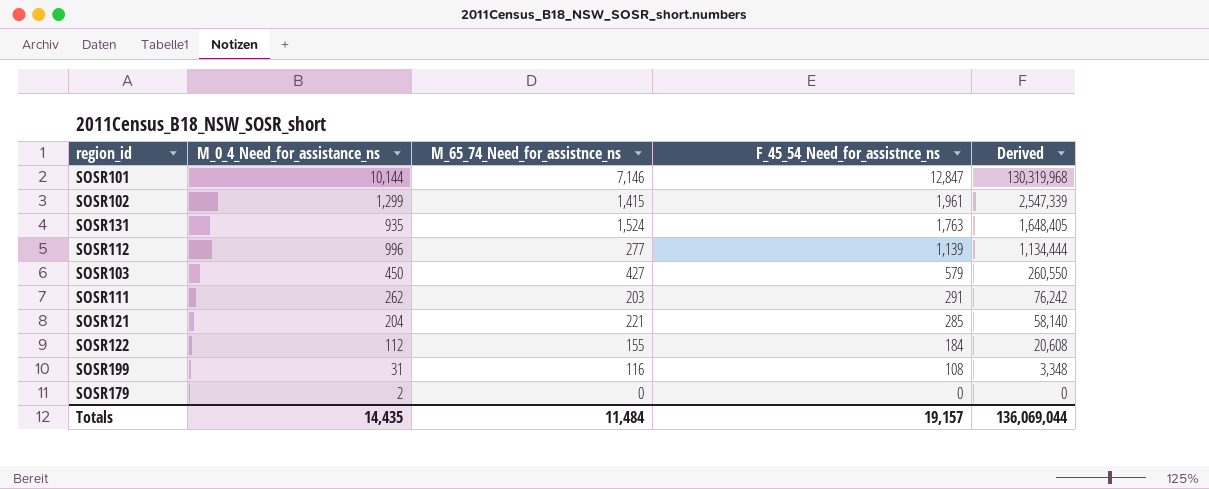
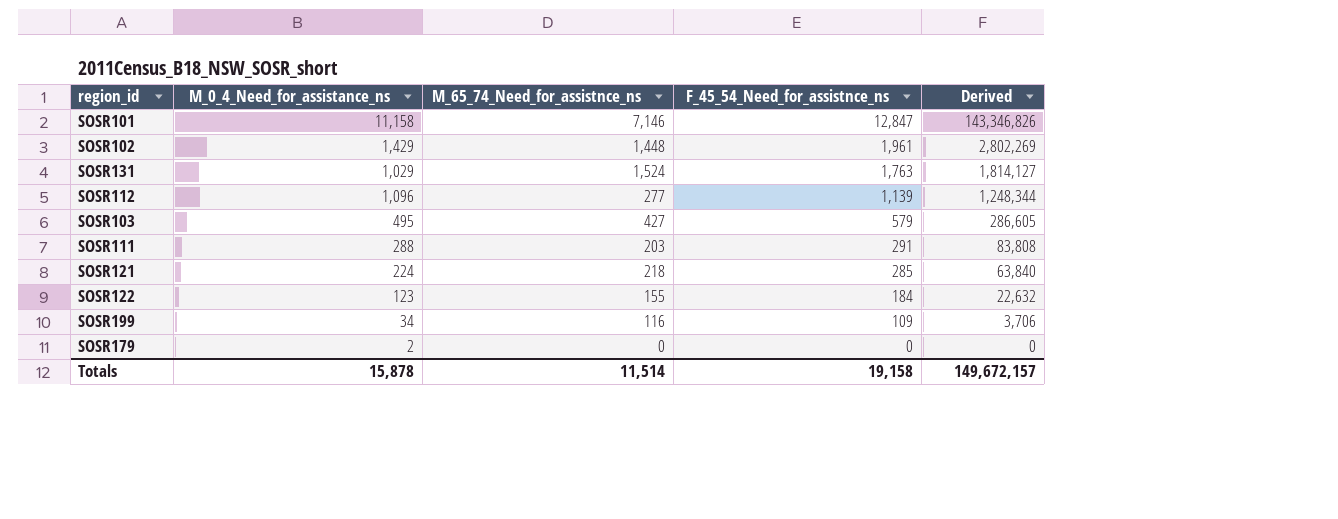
SOSR101 | M_0_4_Need_for_assistance_ns: 10,144 -> 11,158
SOSR101 | Derived: 130,319,968 -> 143,346,826
SOSR102 | M_0_4_Need_for_assistance_ns: 1,299 -> 1,429
SOSR102 | M_65_74_Need_for_assistnce_ns: 1,415 -> 1,448
SOSR102 | Derived: 2,547,339 -> 2,802,269
SOSR131 | M_0_4_Need_for_assistance_ns: 935 -> 1,029
SOSR131 | Derived: 1,648,405 -> 1,814,127
SOSR112 | M_0_4_Need_for_assistance_ns: 996 -> 1,096
SOSR112 | Derived: 1,134,444 -> 1,248,344
SOSR103 | M_0_4_Need_for_assistance_ns: 450 -> 495
SOSR103 | Derived: 260,550 -> 286,605
SOSR111 | M_0_4_Need_for_assistance_ns: 262 -> 288
SOSR111 | Derived: 76,242 -> 83,808
SOSR121 | M_0_4_Need_for_assistance_ns: 204 -> 224
SOSR121 | M_65_74_Need_for_assistnce_ns: 221 -> 218
SOSR121 | Derived: 58,140 -> 63,840
SOSR122 | M_0_4_Need_for_assistance_ns: 112 -> 123
SOSR122 | Derived: 20,608 -> 22,632
SOSR199 | M_0_4_Need_for_assistance_ns: 31 -> 34
SOSR199 | F_45_54_Need_for_assistnce_ns: 108 -> 109
SOSR199 | Derived: 3,348 -> 3,706
Totals | M_0_4_Need_for_assistance_ns: 14,435 -> 15,878
Totals | M_65_74_Need_for_assistnce_ns: 11,484 -> 11,514
Totals | F_45_54_Need_for_assistnce_ns: 19,157 -> 19,158
Totals | Derived: 136,069,044 -> 149,672,157

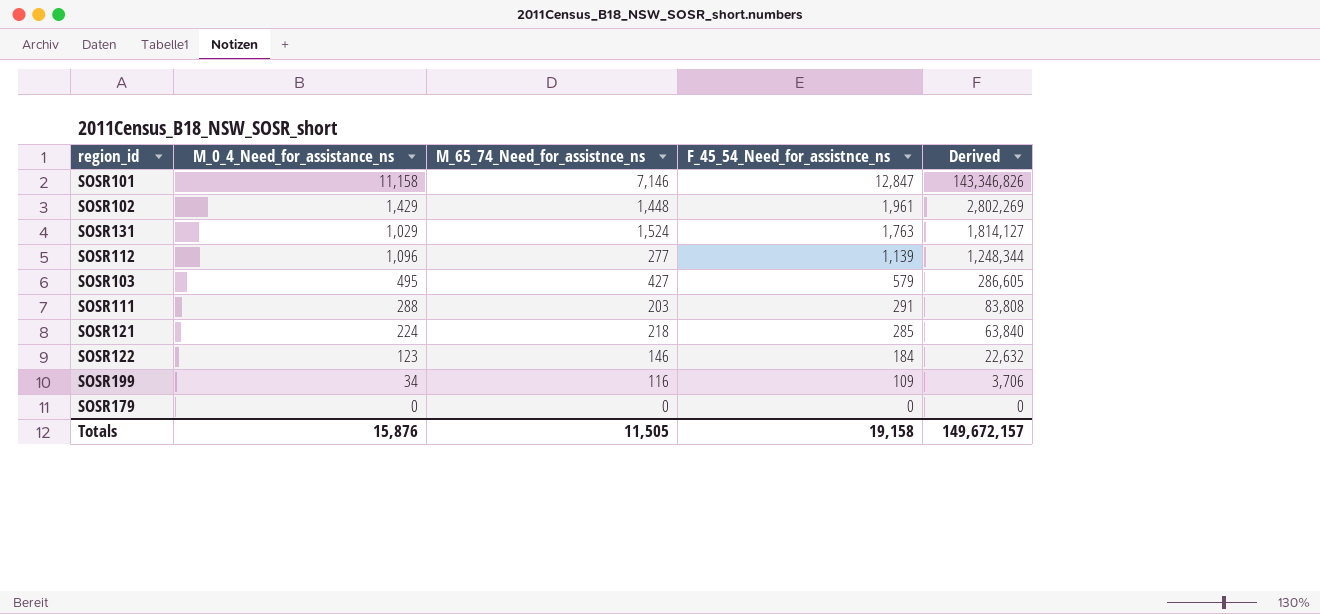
SOSR122 | M_65_74_Need_for_assistnce_ns: 155 -> 146
SOSR179 | M_0_4_Need_for_assistance_ns: 2 -> 0
Totals | M_0_4_Need_for_assistance_ns: 15,878 -> 15,876
Totals | M_65_74_Need_for_assistnce_ns: 11,514 -> 11,505

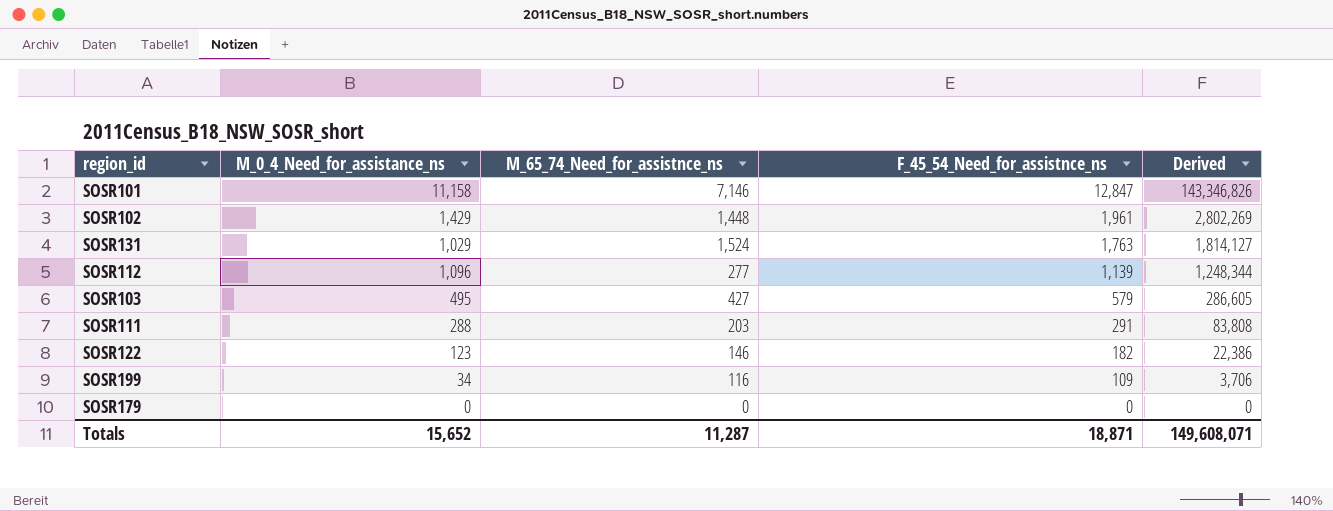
row SOSR121: 224 | 218 | 285 | 63,840 -> none
SOSR122 | F_45_54_Need_for_assistnce_ns: 184 -> 182
SOSR122 | Derived: 22,632 -> 22,386
Totals | M_0_4_Need_for_assistance_ns: 15,876 -> 15,652
Totals | M_65_74_Need_for_assistnce_ns: 11,505 -> 11,287
Totals | F_45_54_Need_for_assistnce_ns: 19,158 -> 18,871
Totals | Derived: 149,672,157 -> 149,608,071

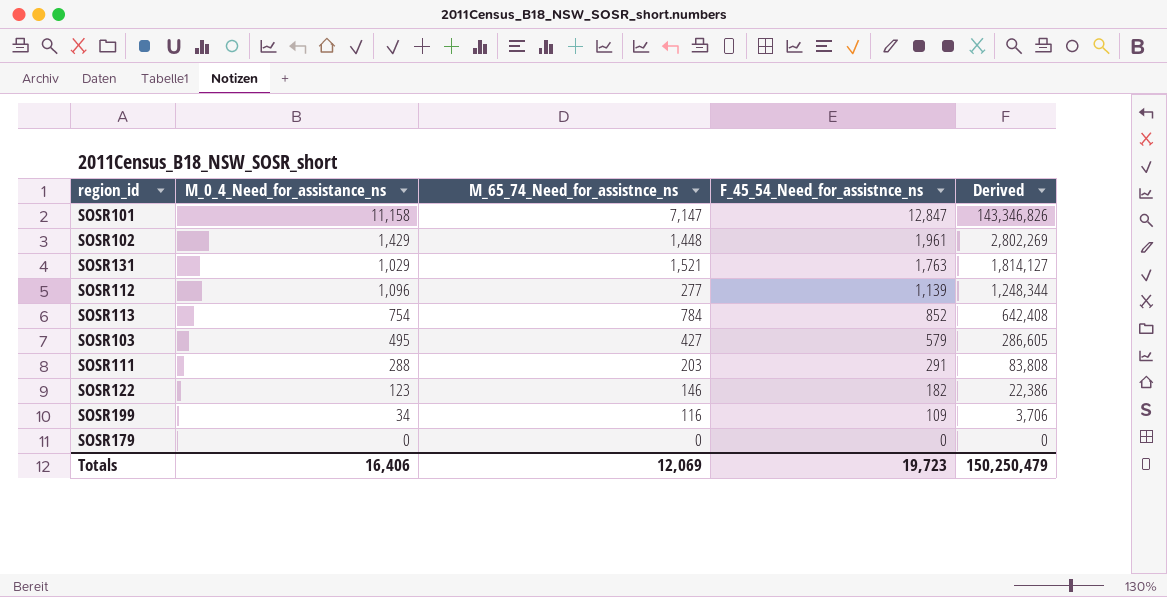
SOSR101 | M_65_74_Need_for_assistnce_ns: 7,146 -> 7,147
SOSR131 | M_65_74_Need_for_assistnce_ns: 1,524 -> 1,521
row SOSR113: none -> 754 | 784 | 852 | 642,408
Totals | M_0_4_Need_for_assistance_ns: 15,652 -> 16,406
Totals | M_65_74_Need_for_assistnce_ns: 11,287 -> 12,069
Totals | F_45_54_Need_for_assistnce_ns: 18,871 -> 19,723
Totals | Derived: 149,608,071 -> 150,250,479

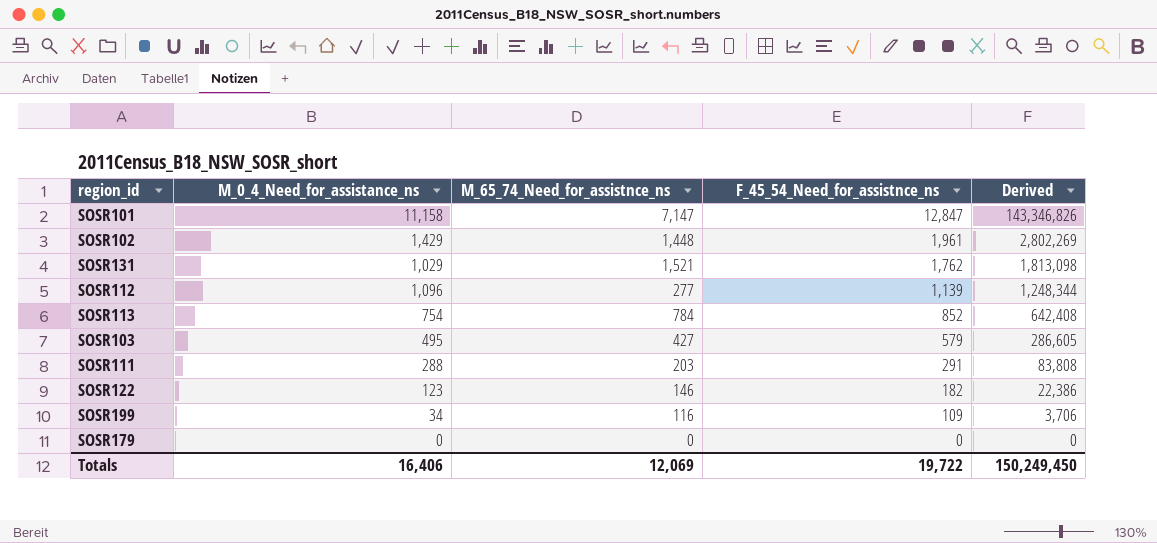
SOSR131 | F_45_54_Need_for_assistnce_ns: 1,763 -> 1,762
SOSR131 | Derived: 1,814,127 -> 1,813,098
Totals | F_45_54_Need_for_assistnce_ns: 19,723 -> 19,722
Totals | Derived: 150,250,479 -> 150,249,450

